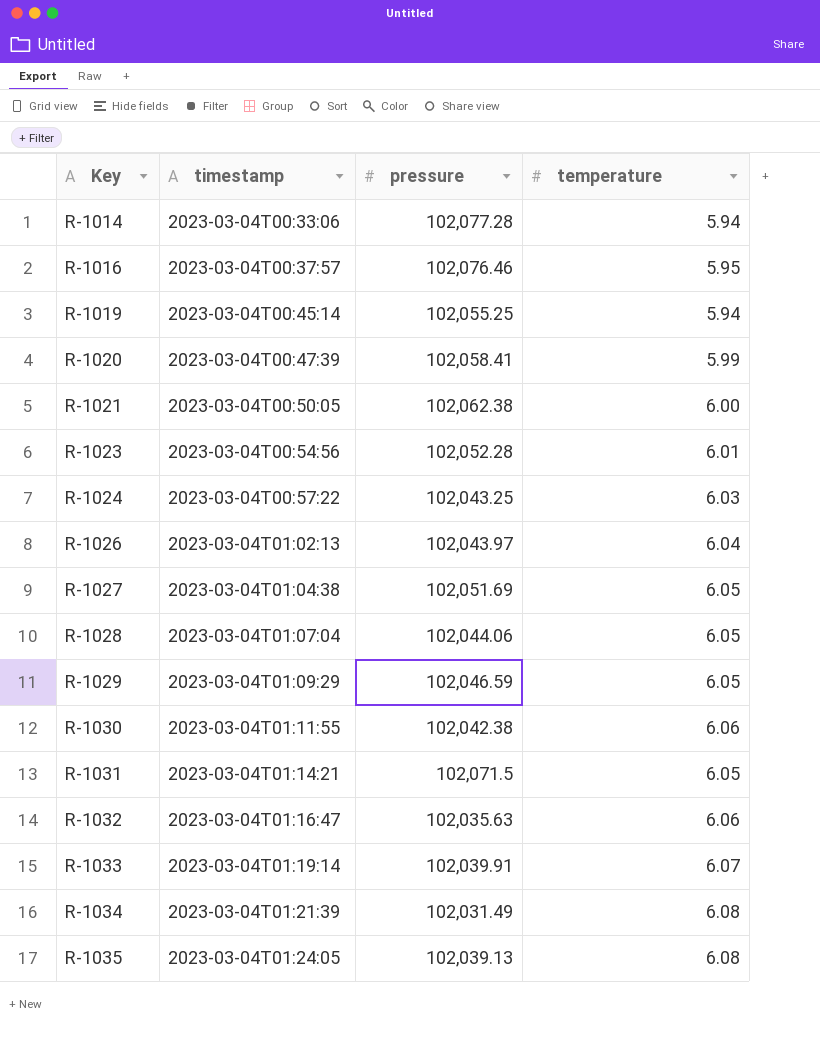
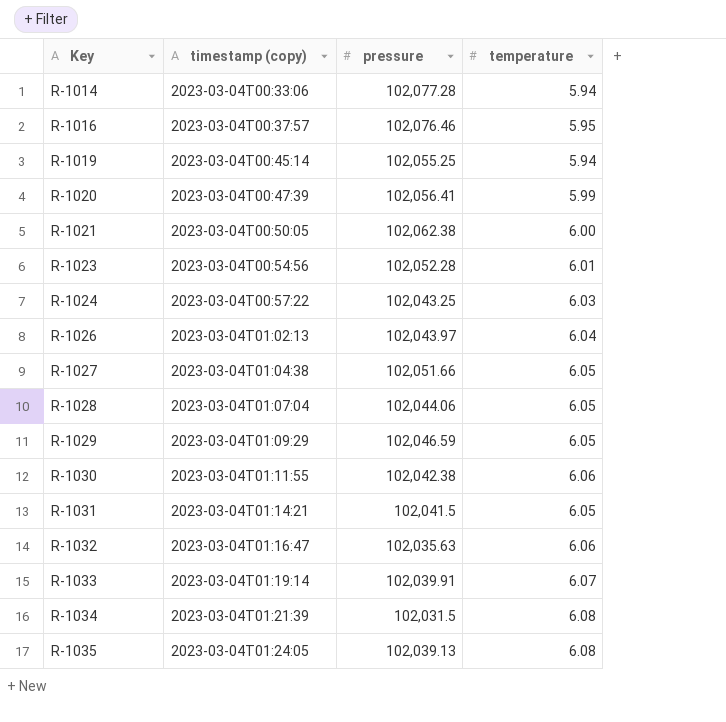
column name: timestamp -> timestamp (copy)
R-1020 | pressure: 102,058.41 -> 102,056.41
R-1027 | pressure: 102,051.69 -> 102,051.66
R-1031 | pressure: 102,071.5 -> 102,041.5
R-1034 | pressure: 102,031.49 -> 102,031.5

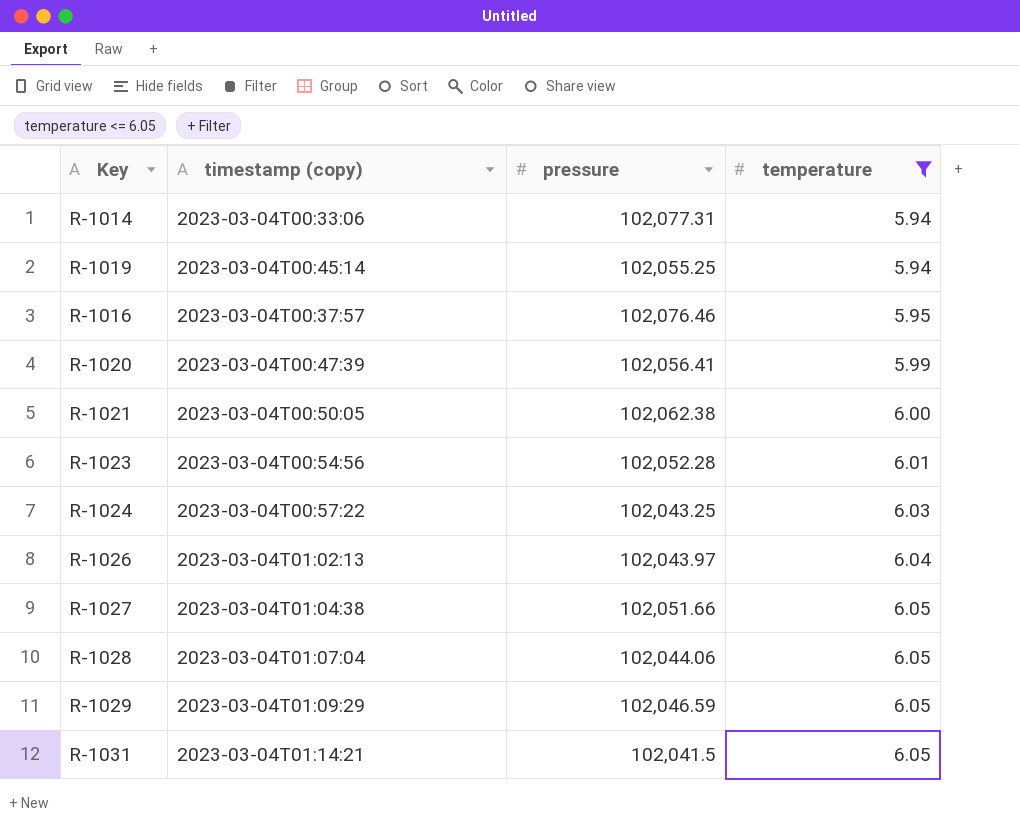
filter: none -> temperature <= 6.05
row order: Key ascending -> temperature ascending
R-1014 | pressure: 102,077.28 -> 102,077.31

